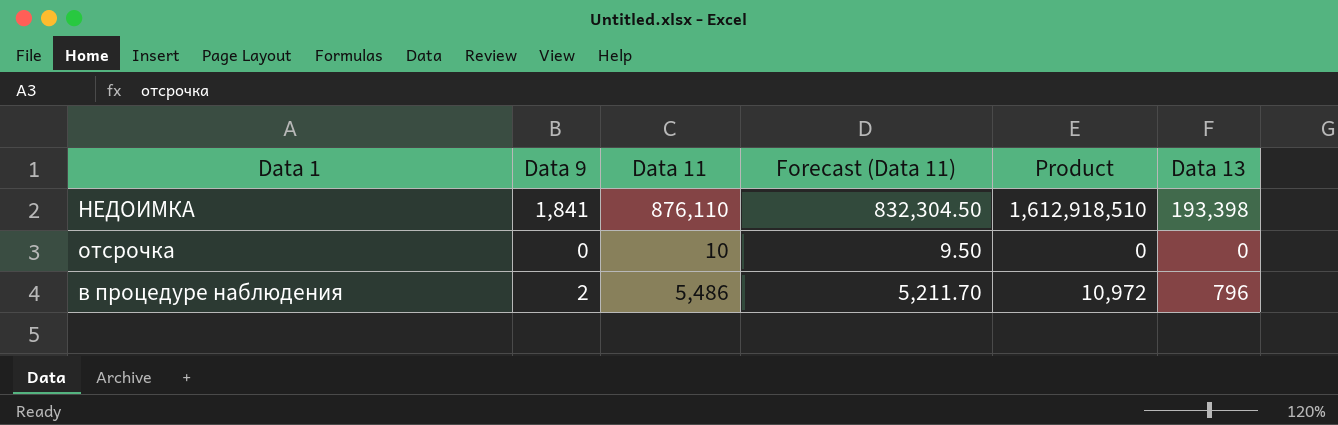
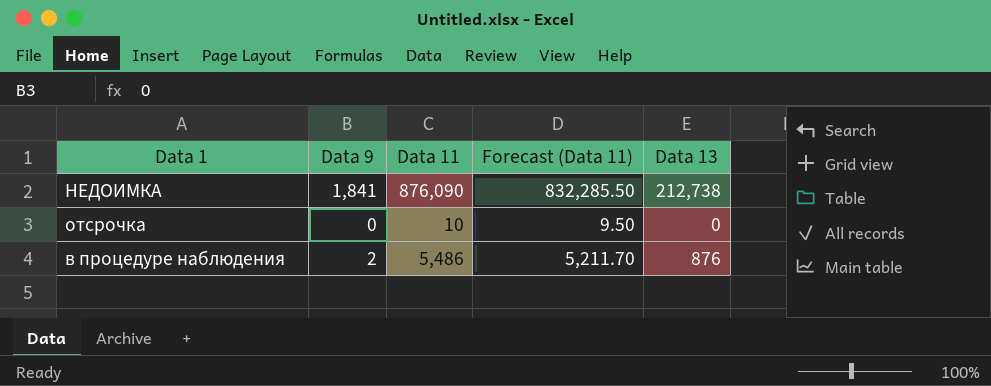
column Product | formula: [Data 9] * [Data 11] -> none
НЕДОИМКА | Data 11: 876,110 -> 876,090
НЕДОИМКА | Forecast (Data 11): 832,304.50 -> 832,285.50
НЕДОИМКА | Data 13: 193,398 -> 212,738
в процедуре наблюдения | Data 13: 796 -> 876

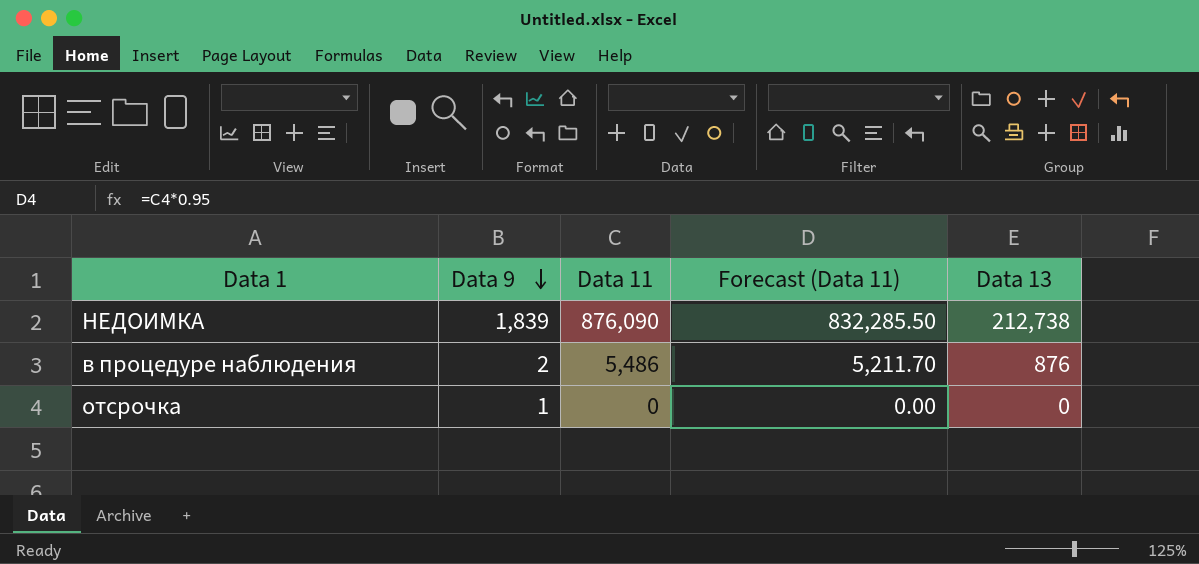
row order: none -> Data 9 descending
НЕДОИМКА | Data 9: 1,841 -> 1,839
отсрочка | Data 9: 0 -> 1
отсрочка | Data 11: 10 -> 0
отсрочка | Forecast (Data 11): 9.50 -> 0.00

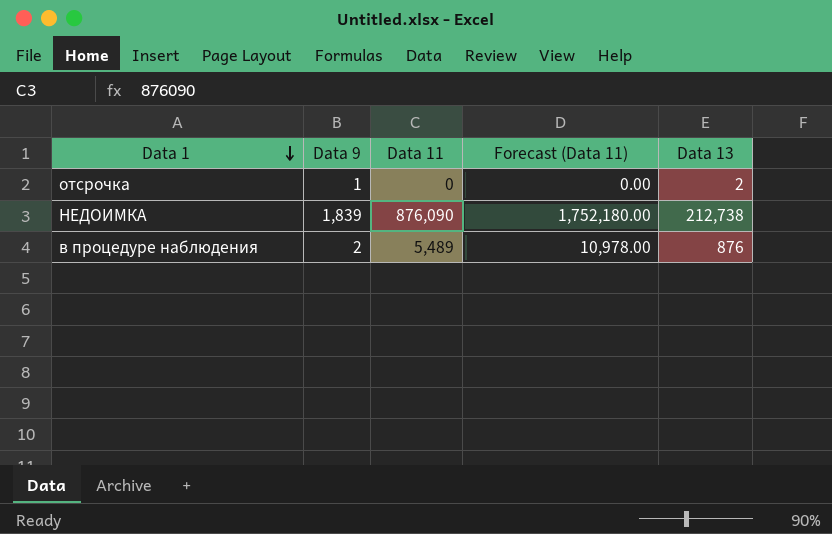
row order: Data 9 descending -> Data 1 descending
column Forecast (Data 11) | formula: [Data 11] * 0.95 -> [Data 11] * 2
отсрочка | Data 13: 0 -> 2
в процедуре наблюдения | Data 11: 5,486 -> 5,489

